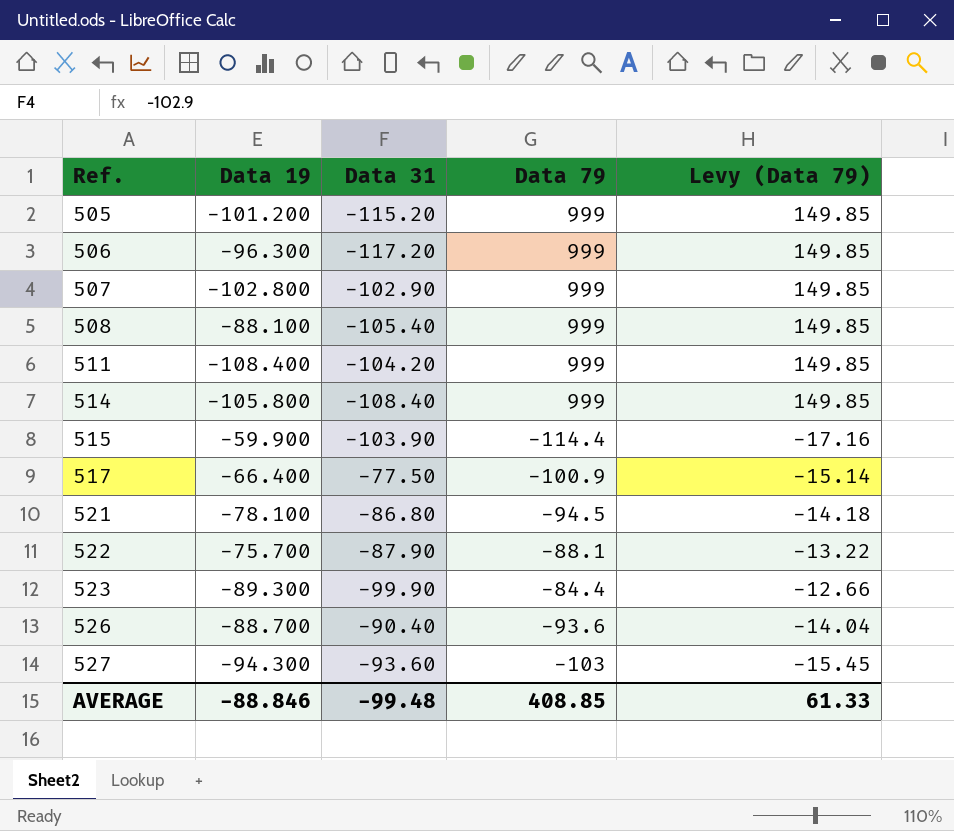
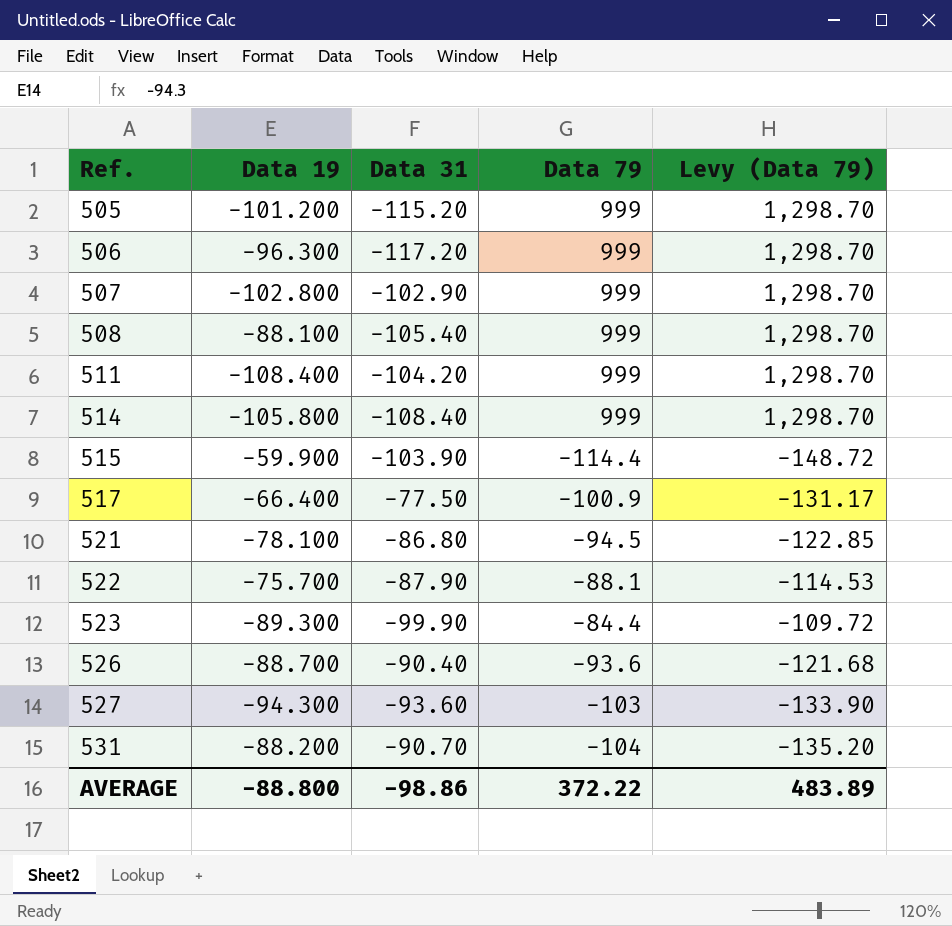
column Levy (Data 79) | formula: [Data 79] * 0.15 -> [Data 79] * 1.3
row 531: none -> -88.200 | -90.70 | -104 | -135.20
AVERAGE | Data 19: -88.846 -> -88.800
AVERAGE | Data 31: -99.48 -> -98.86
AVERAGE | Data 79: 408.85 -> 372.22
AVERAGE | Levy (Data 79): 61.33 -> 483.89

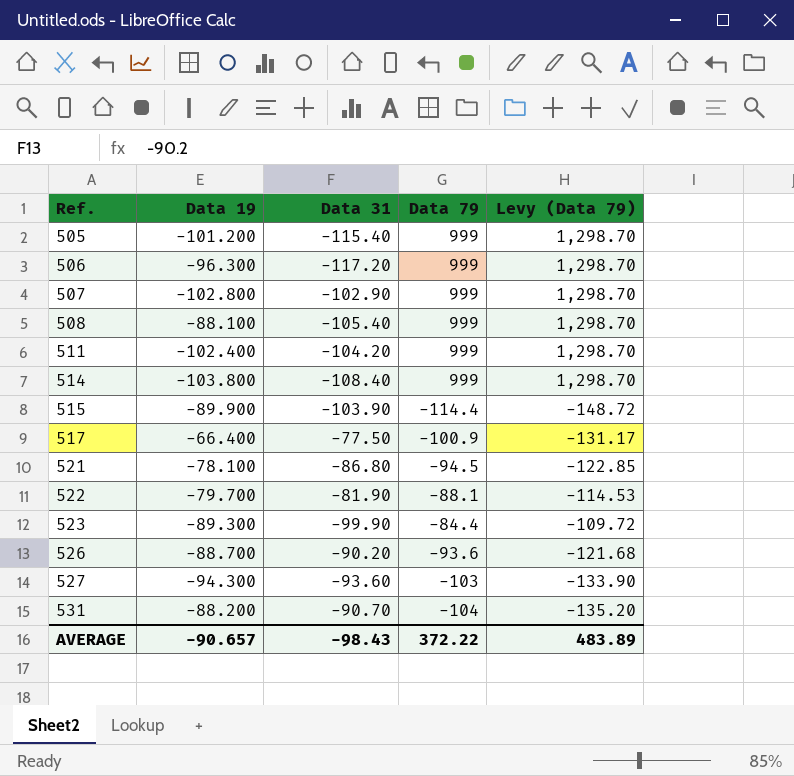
505 | Data 31: -115.20 -> -115.40
511 | Data 19: -108.400 -> -102.400
514 | Data 19: -105.800 -> -103.800
515 | Data 19: -59.900 -> -89.900
522 | Data 19: -75.700 -> -79.700
522 | Data 31: -87.90 -> -81.90
526 | Data 31: -90.40 -> -90.20
AVERAGE | Data 19: -88.800 -> -90.657
AVERAGE | Data 31: -98.86 -> -98.43

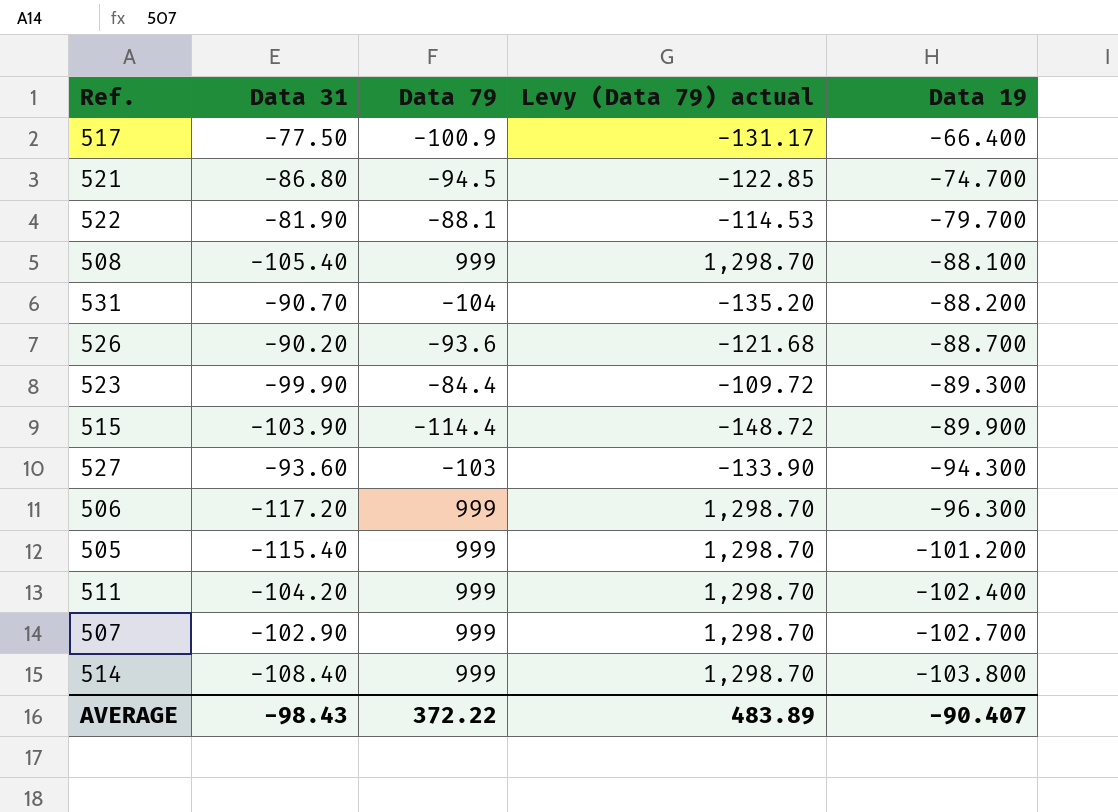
row order: Ref. ascending -> Data 19 descending
column name: Levy (Data 79) -> Levy (Data 79) actual
column Data 19 | position: 2 -> 5
521 | Data 19: -78.100 -> -74.700
507 | Data 19: -102.800 -> -102.700
AVERAGE | Data 19: -90.657 -> -90.407

